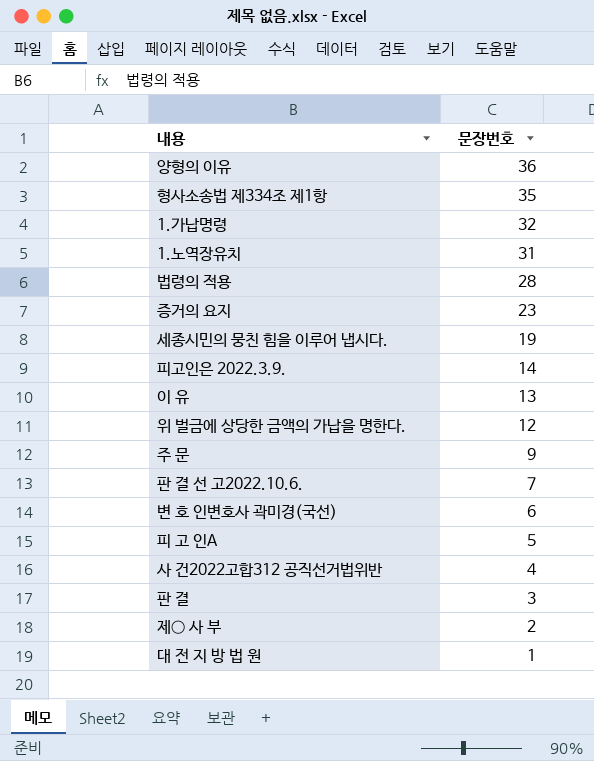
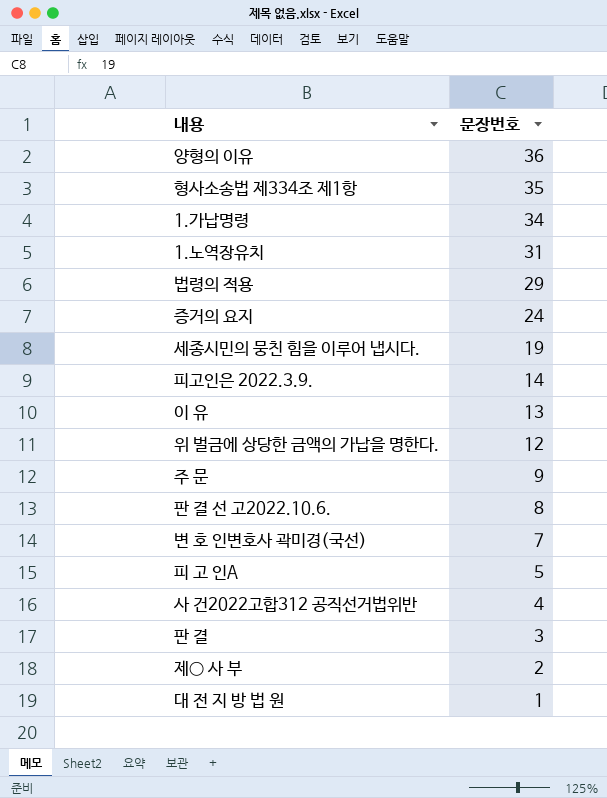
1.가납명령 | 문장번호: 32 -> 34
법령의 적용 | 문장번호: 28 -> 29
증거의 요지 | 문장번호: 23 -> 24
판 결 선 고2022.10.6. | 문장번호: 7 -> 8
변 호 인변호사 곽미경(국선) | 문장번호: 6 -> 7

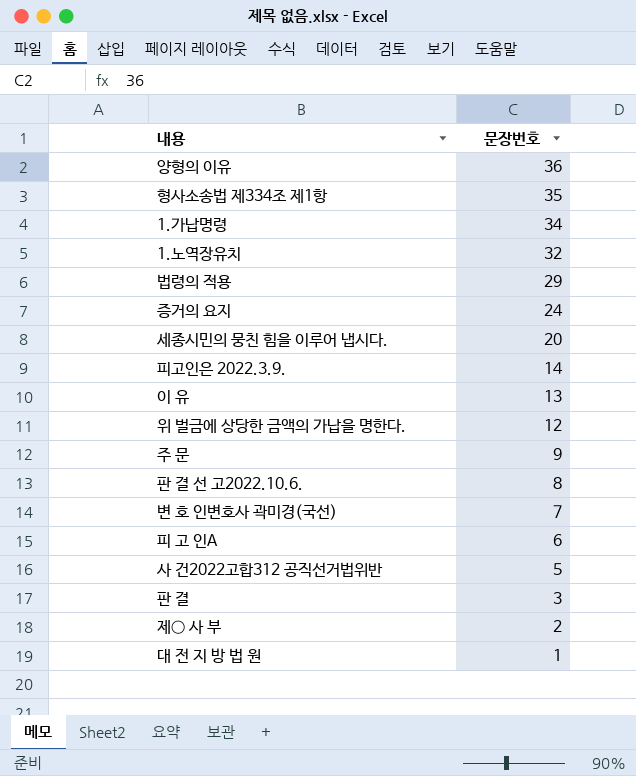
1.노역장유치 | 문장번호: 31 -> 32
세종시민의 뭉친 힘을 이루어 냅시다. | 문장번호: 19 -> 20
피 고 인A | 문장번호: 5 -> 6
사 건2022고합312 공직선거법위반 | 문장번호: 4 -> 5

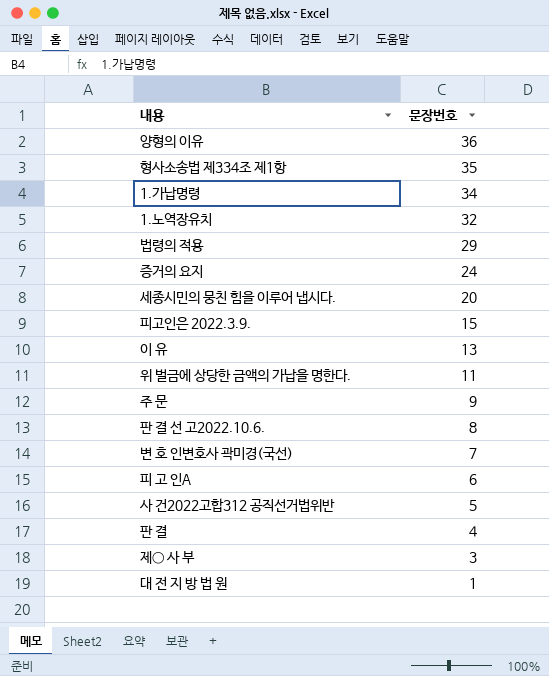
피고인은 2022.3.9. | 문장번호: 14 -> 15
위 벌금에 상당한 금액의 가납을 명한다. | 문장번호: 12 -> 11
판 결 | 문장번호: 3 -> 4
제○ 사 부 | 문장번호: 2 -> 3

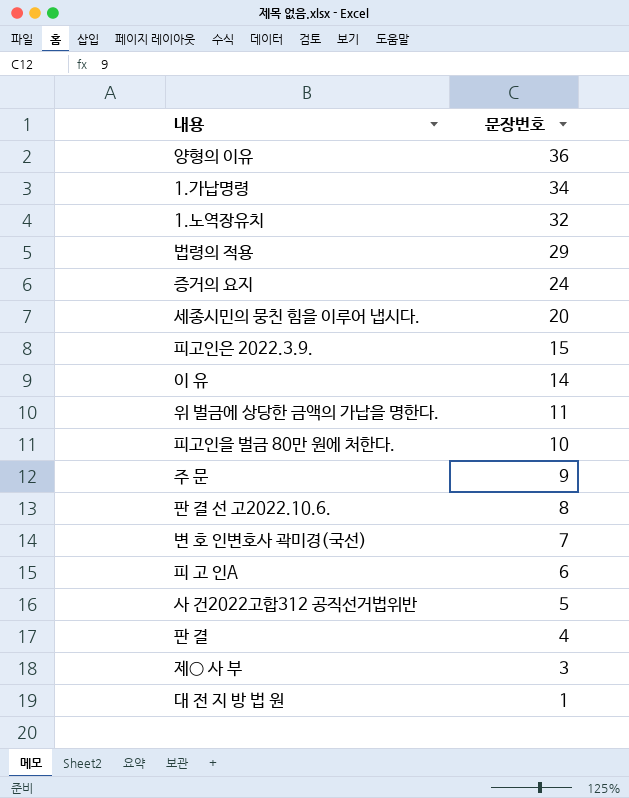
row 형사소송법 제334조 제1항: 35 -> none
이 유 | 문장번호: 13 -> 14
row 피고인을 벌금 80만 원에 처한다.: none -> 10

